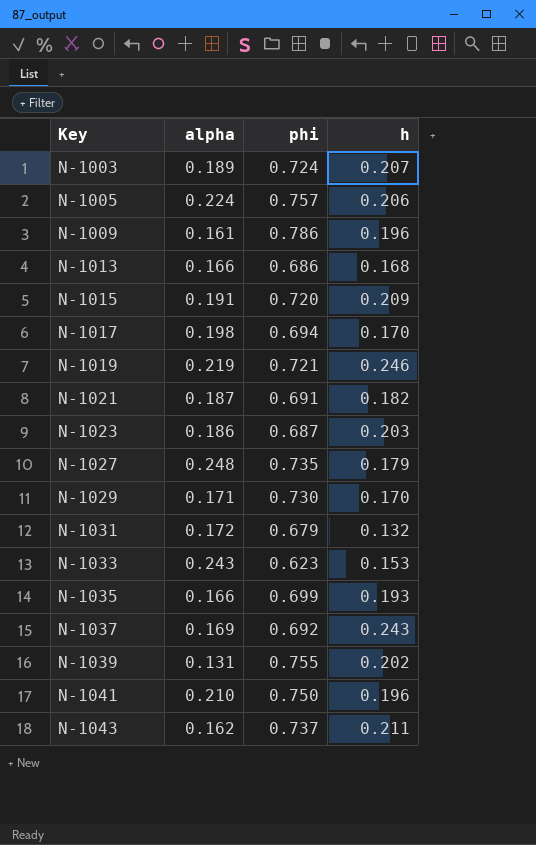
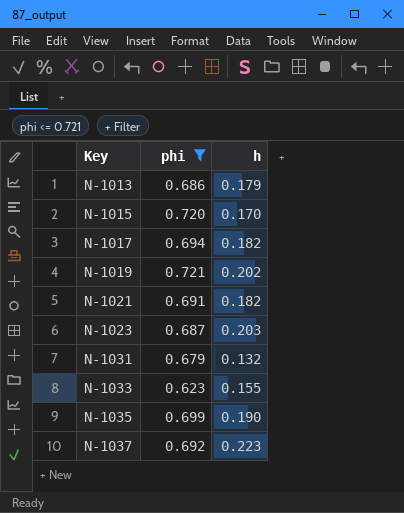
filter: none -> phi <= 0.721
column alpha | position: 2 -> none
N-1013 | h: 0.168 -> 0.179
N-1015 | h: 0.209 -> 0.170
N-1017 | h: 0.170 -> 0.182
N-1019 | h: 0.246 -> 0.202
N-1033 | h: 0.153 -> 0.155
N-1035 | h: 0.193 -> 0.190
N-1037 | h: 0.243 -> 0.223

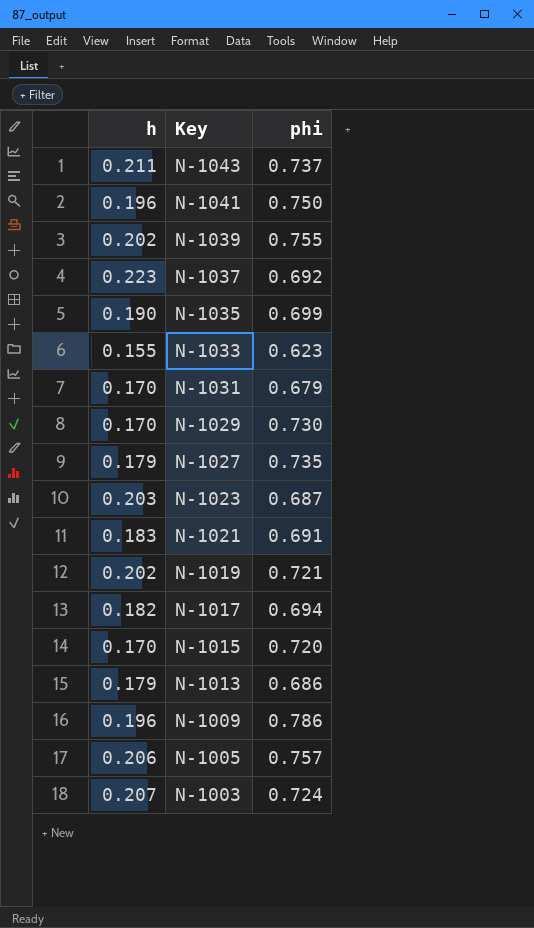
filter: phi <= 0.721 -> none
row order: Key ascending -> Key descending
column h | position: 3 -> 1
N-1031 | h: 0.132 -> 0.170
N-1021 | h: 0.182 -> 0.183

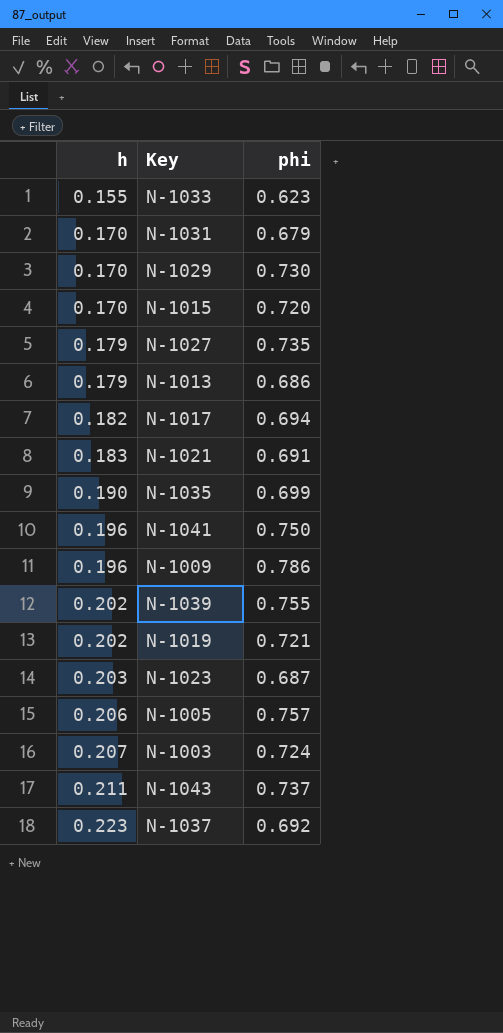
row order: Key descending -> h ascending

